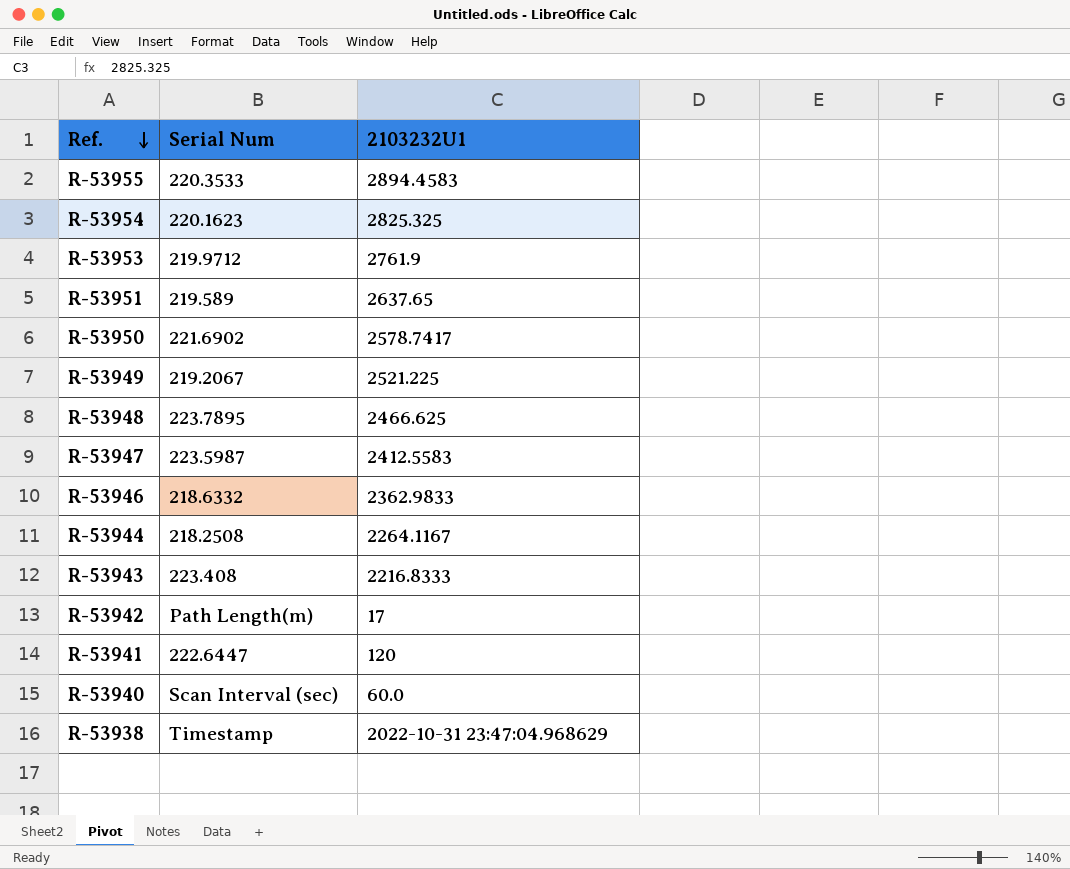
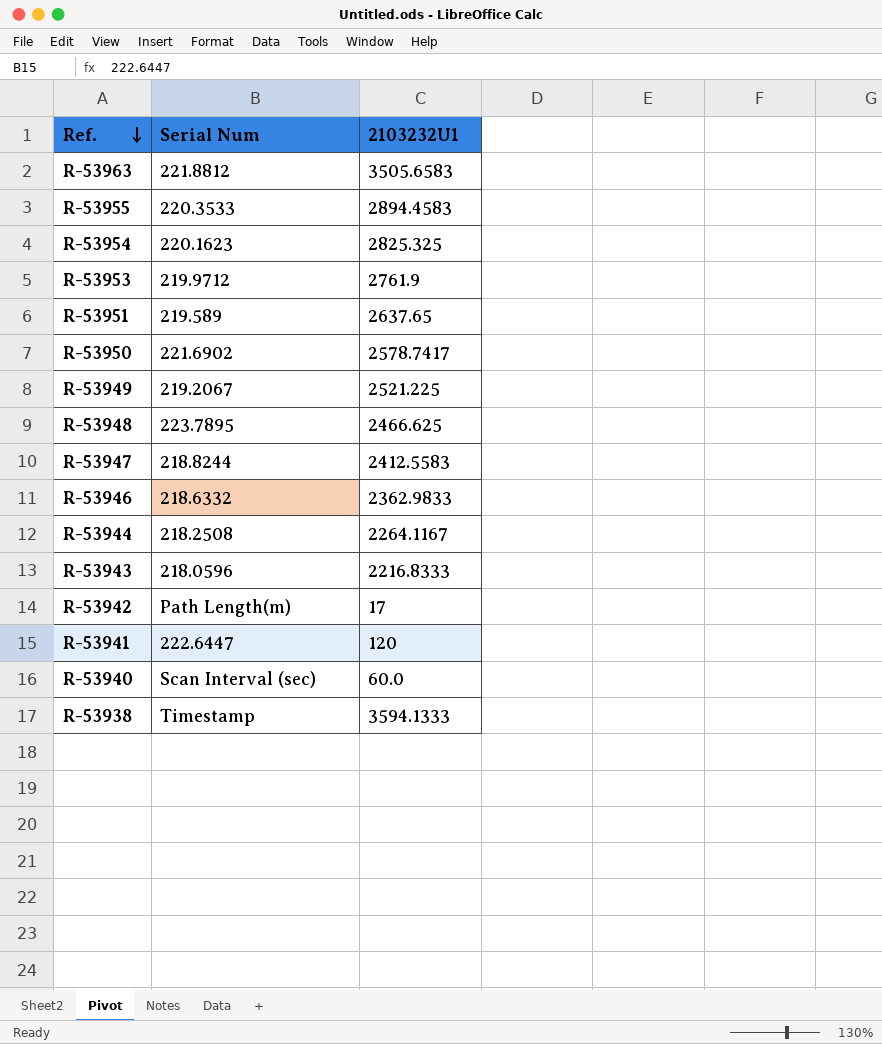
row R-53963: none -> 221.8812 | 3505.6583
R-53947 | Serial Num: 223.5987 -> 218.8244
R-53943 | Serial Num: 223.408 -> 218.0596
R-53938 | 2103232U1: 2022-10-31 23:47:04.968629 -> 3594.1333

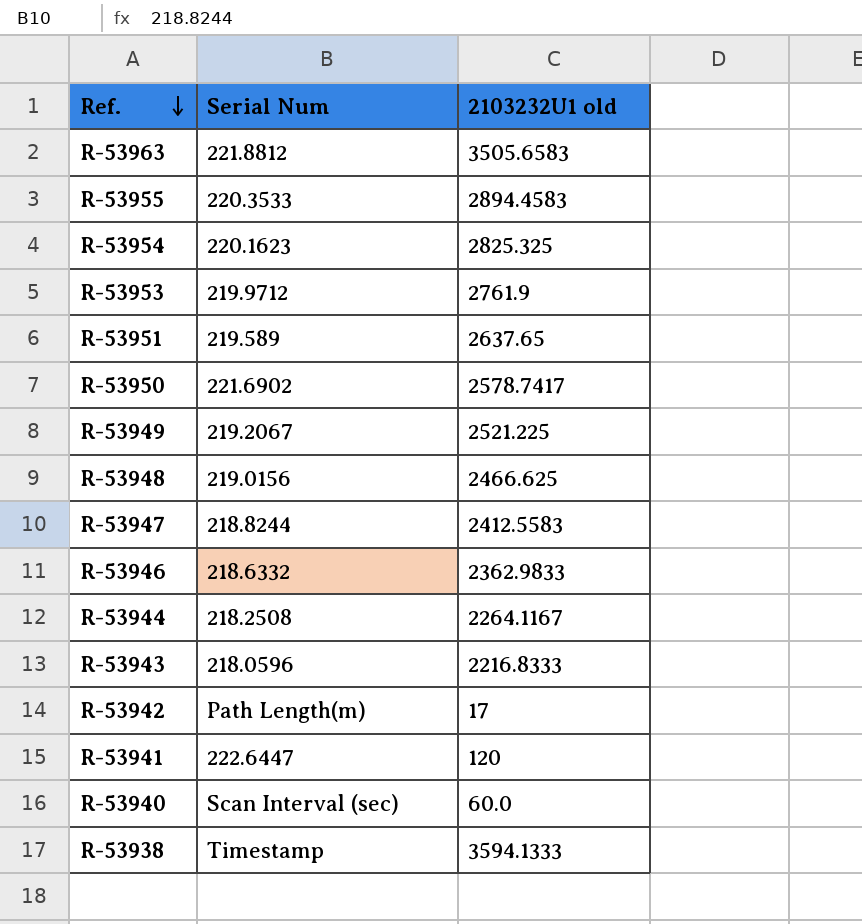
column name: 2103232U1 -> 2103232U1 old
R-53948 | Serial Num: 223.7895 -> 219.0156

